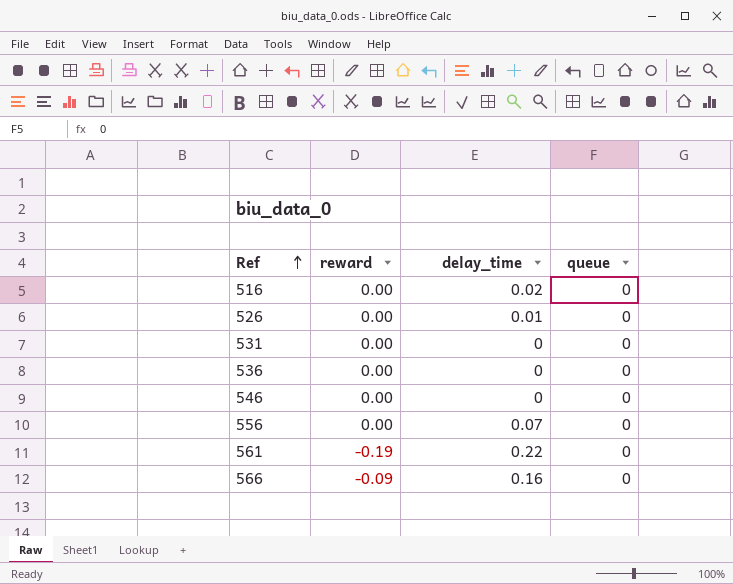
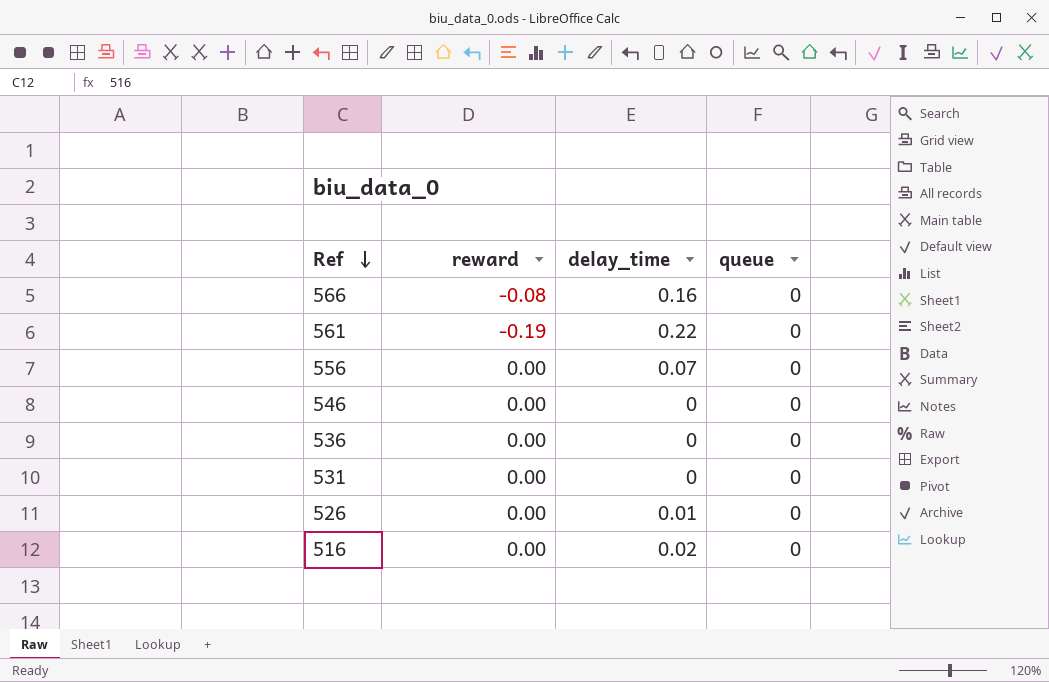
row order: Ref ascending -> Ref descending
566 | reward: -0.09 -> -0.08

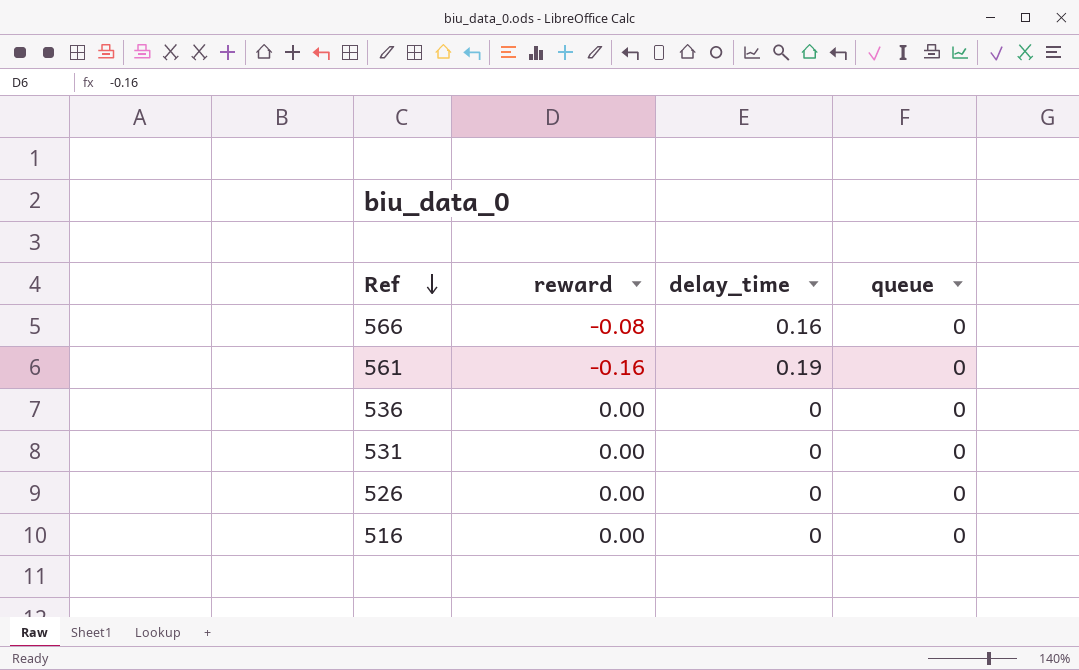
row 556: 0.00 | 0.07 | 0 -> none
row 546: 0.00 | 0 | 0 -> none
561 | reward: -0.19 -> -0.16
561 | delay_time: 0.22 -> 0.19
526 | delay_time: 0.01 -> 0
516 | delay_time: 0.02 -> 0

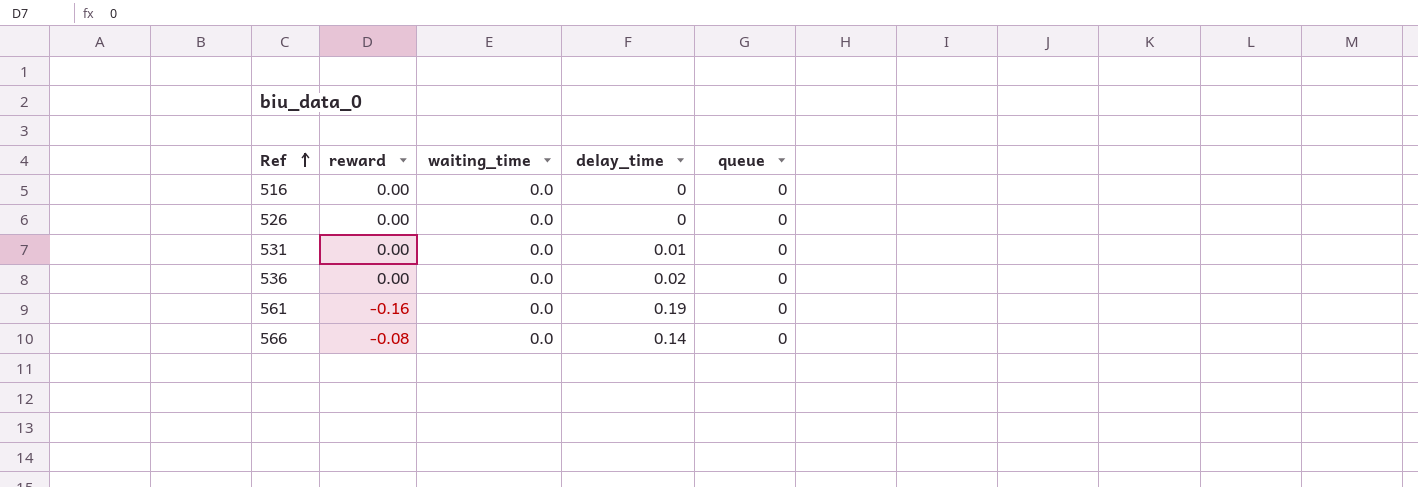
row order: Ref descending -> Ref ascending
column waiting_time | position: none -> 3
531 | delay_time: 0 -> 0.01
536 | delay_time: 0 -> 0.02
566 | delay_time: 0.16 -> 0.14

